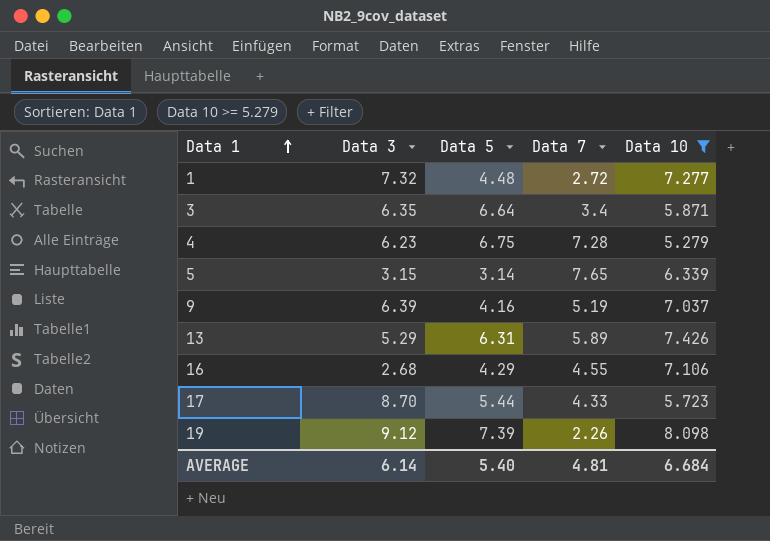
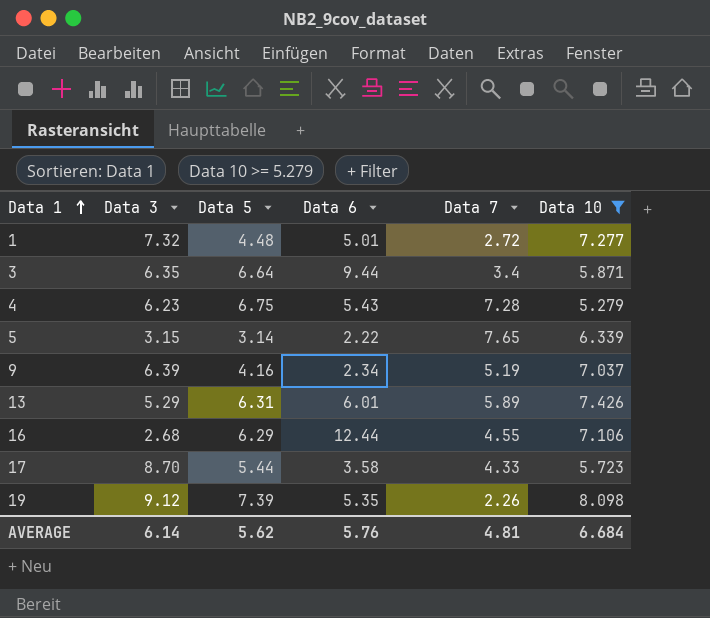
column Data 6 | position: none -> 4
16 | Data 5: 4.29 -> 6.29
AVERAGE | Data 5: 5.40 -> 5.62

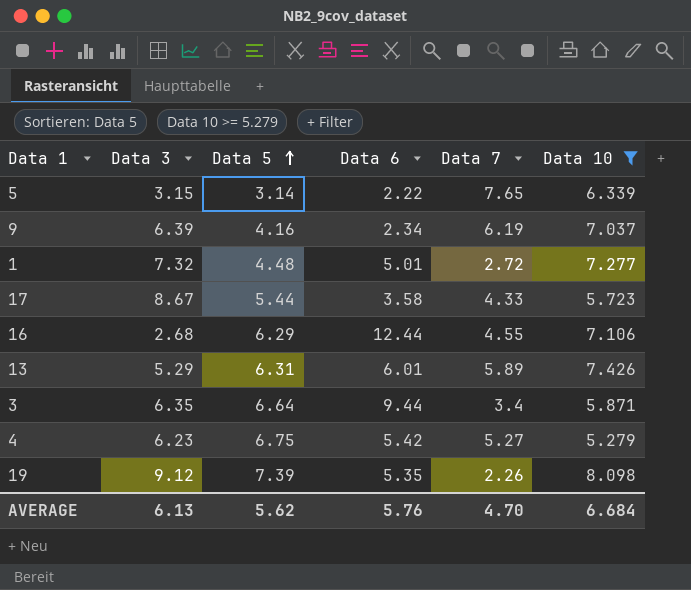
row order: Data 1 ascending -> Data 5 ascending
9 | Data 7: 5.19 -> 6.19
17 | Data 3: 8.70 -> 8.67
4 | Data 6: 5.43 -> 5.42
4 | Data 7: 7.28 -> 5.27
AVERAGE | Data 3: 6.14 -> 6.13
AVERAGE | Data 7: 4.81 -> 4.70

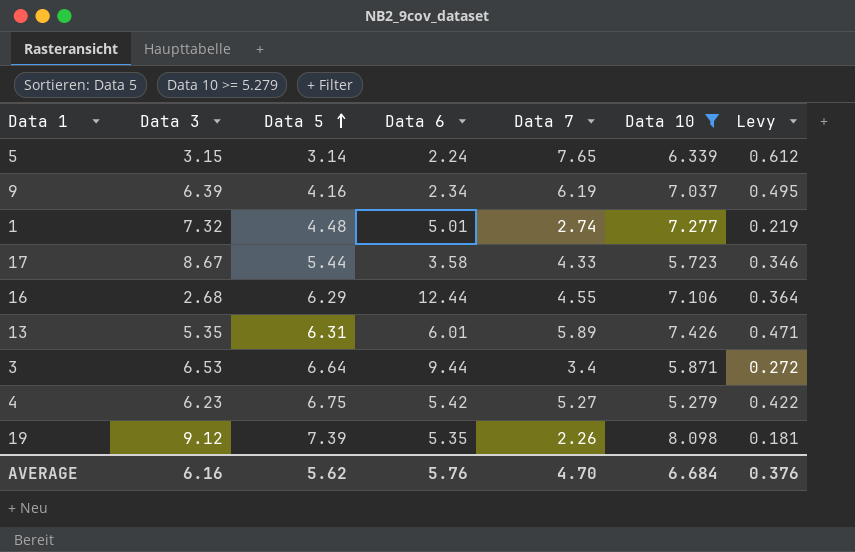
column Levy | formula: none -> [Data 7] * 0.08
5 | Data 6: 2.22 -> 2.24
1 | Data 7: 2.72 -> 2.74
13 | Data 3: 5.29 -> 5.35
3 | Data 3: 6.35 -> 6.53
AVERAGE | Data 3: 6.13 -> 6.16

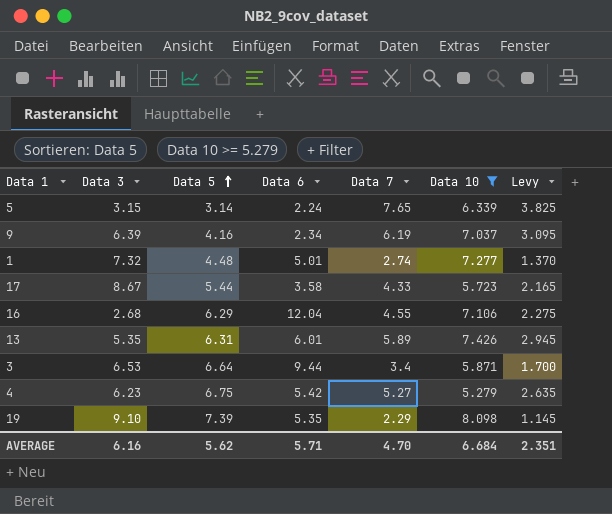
column Levy | formula: [Data 7] * 0.08 -> [Data 7] * 0.5
16 | Data 6: 12.44 -> 12.04
19 | Data 3: 9.12 -> 9.10
19 | Data 7: 2.26 -> 2.29
AVERAGE | Data 6: 5.76 -> 5.71
AVERAGE | Levy: 0.376 -> 2.351

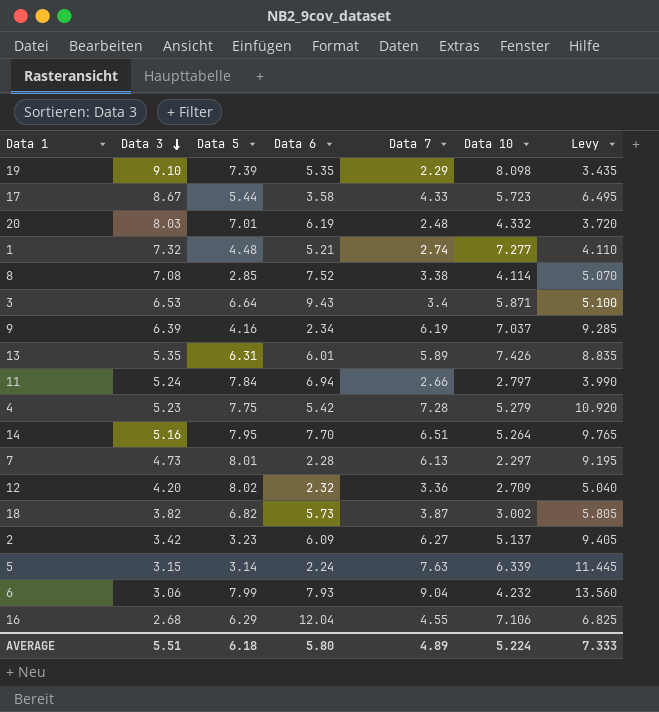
filter: Data 10 >= 5.279 -> none
row order: Data 5 ascending -> Data 3 descending
column Levy | formula: [Data 7] * 0.5 -> [Data 7] * 1.5
1 | Data 6: 5.01 -> 5.21
3 | Data 6: 9.44 -> 9.43
4 | Data 3: 6.23 -> 5.23
4 | Data 5: 6.75 -> 7.75
4 | Data 7: 5.27 -> 7.28
5 | Data 7: 7.65 -> 7.63
AVERAGE | Data 3: 6.16 -> 5.51
AVERAGE | Data 5: 5.62 -> 6.18
AVERAGE | Data 6: 5.71 -> 5.80
AVERAGE | Data 7: 4.70 -> 4.89
AVERAGE | Data 10: 6.684 -> 5.224
AVERAGE | Levy: 2.351 -> 7.333

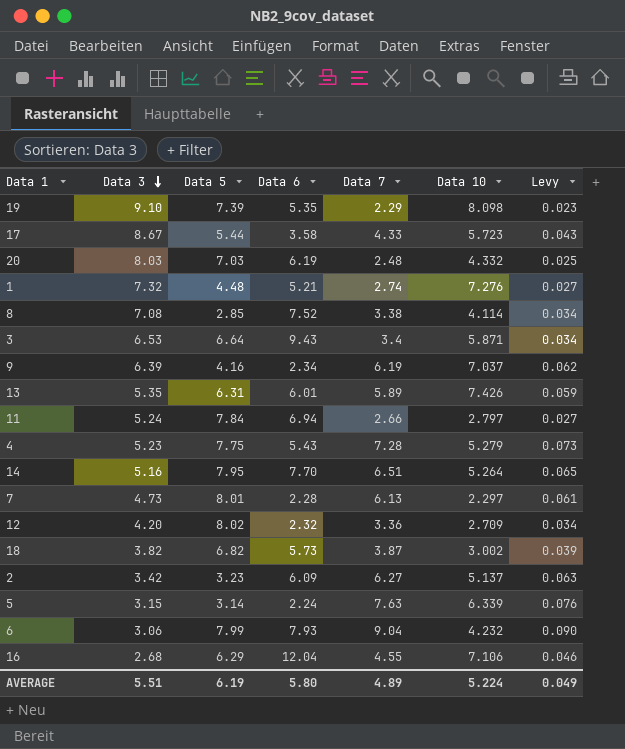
column Levy | formula: [Data 7] * 1.5 -> [Data 7] * 0.01
20 | Data 5: 7.01 -> 7.03
1 | Data 10: 7.277 -> 7.276
4 | Data 6: 5.42 -> 5.43
AVERAGE | Data 5: 6.18 -> 6.19
AVERAGE | Levy: 7.333 -> 0.049

